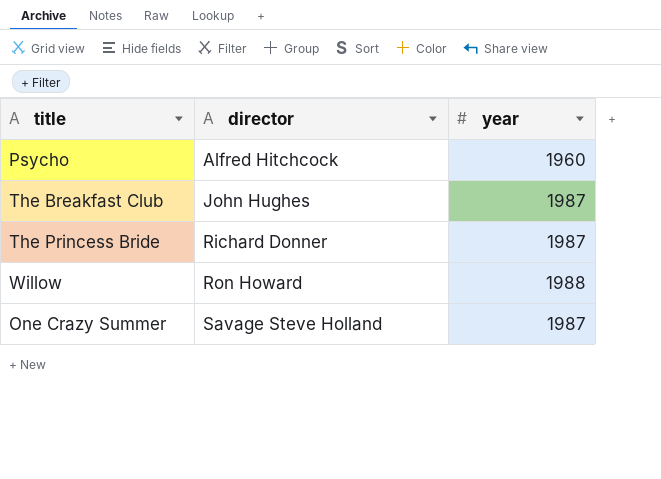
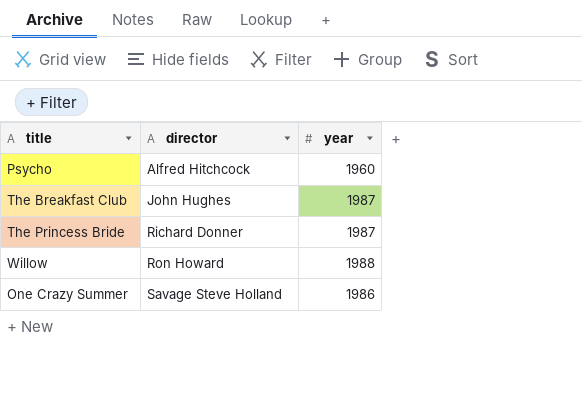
One Crazy Summer | year: 1987 -> 1986

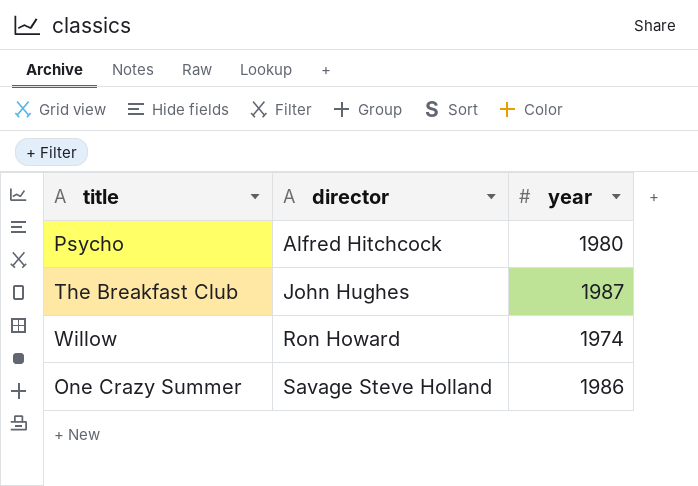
row The Princess Bride: Richard Donner | 1987 -> none
Psycho | year: 1960 -> 1980
Willow | year: 1988 -> 1974

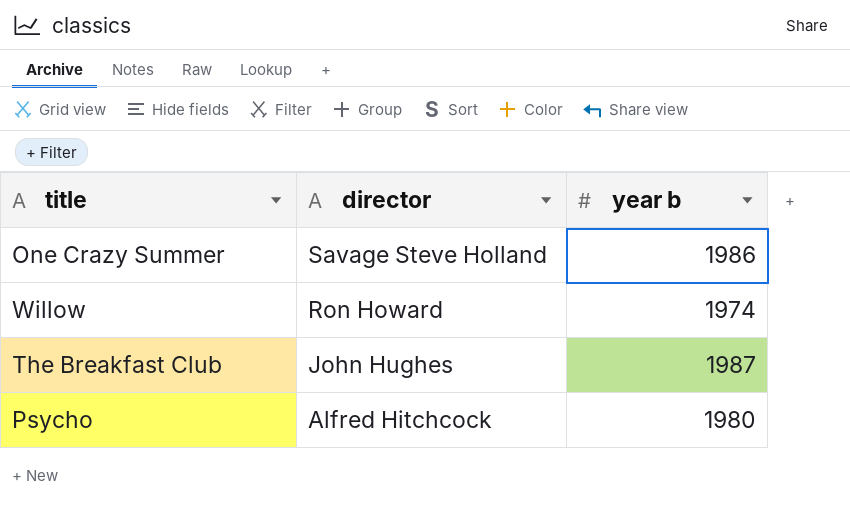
row order: director ascending -> director descending
column name: year -> year b

